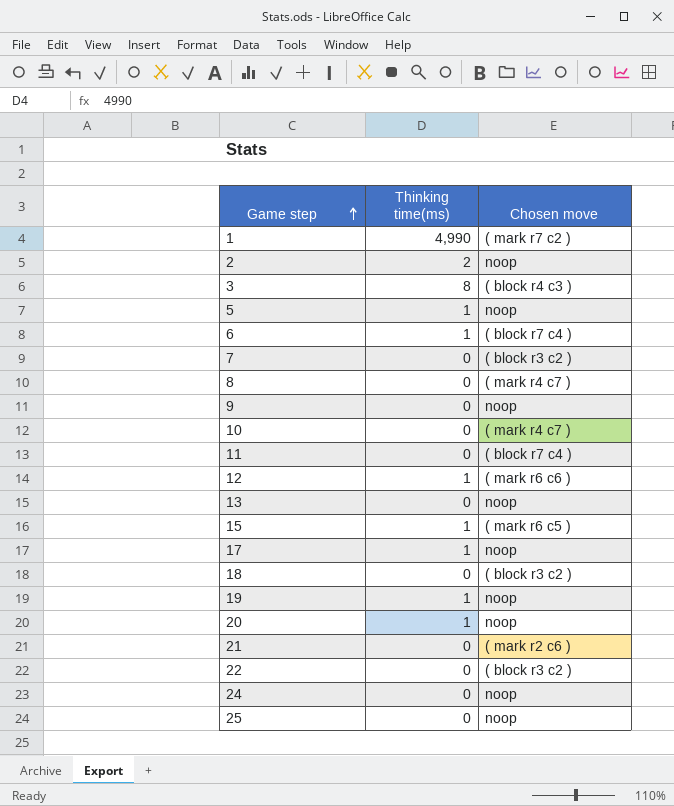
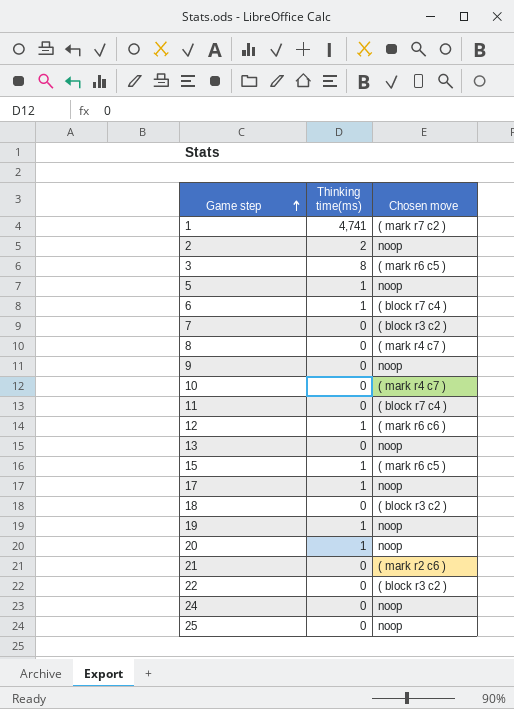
1 | Thinking time(ms): 4,990 -> 4,741
3 | Chosen move: ( block r4 c3 ) -> ( mark r6 c5 )

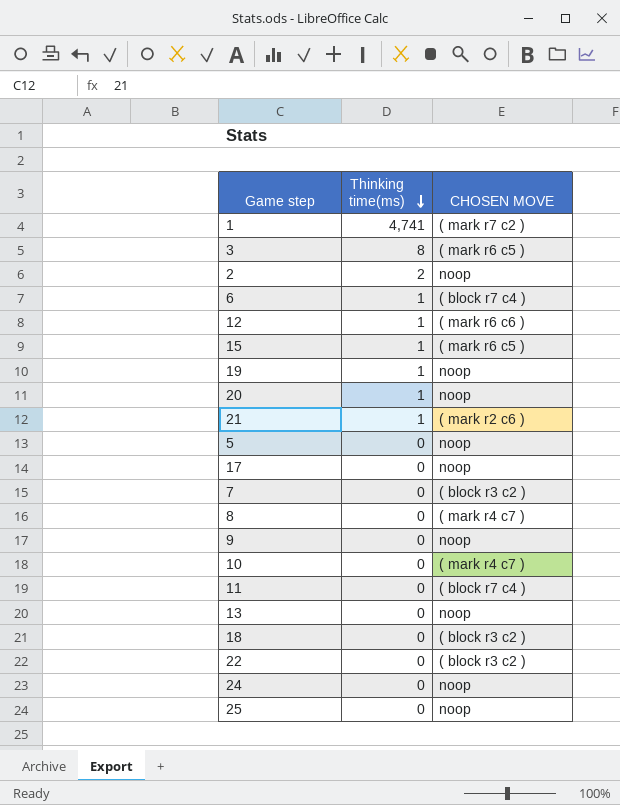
row order: Game step ascending -> Thinking time(ms) descending
column name: Chosen move -> CHOSEN MOVE
21 | Thinking time(ms): 0 -> 1
5 | Thinking time(ms): 1 -> 0
17 | Thinking time(ms): 1 -> 0

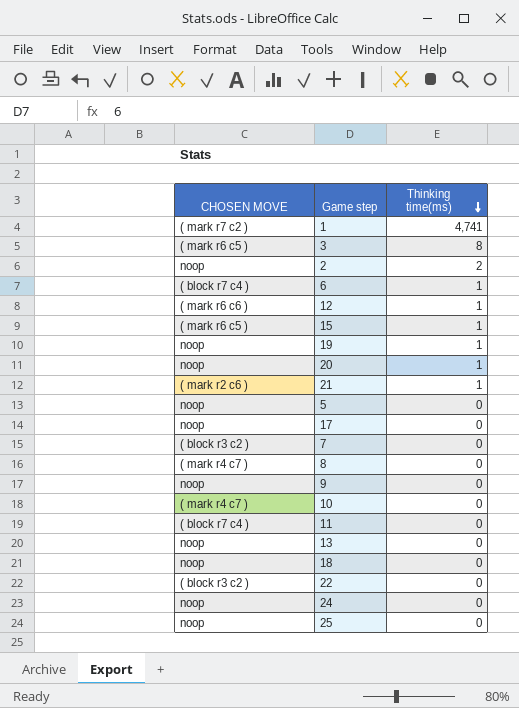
column CHOSEN MOVE | position: 3 -> 1
18 | CHOSEN MOVE: ( block r3 c2 ) -> noop

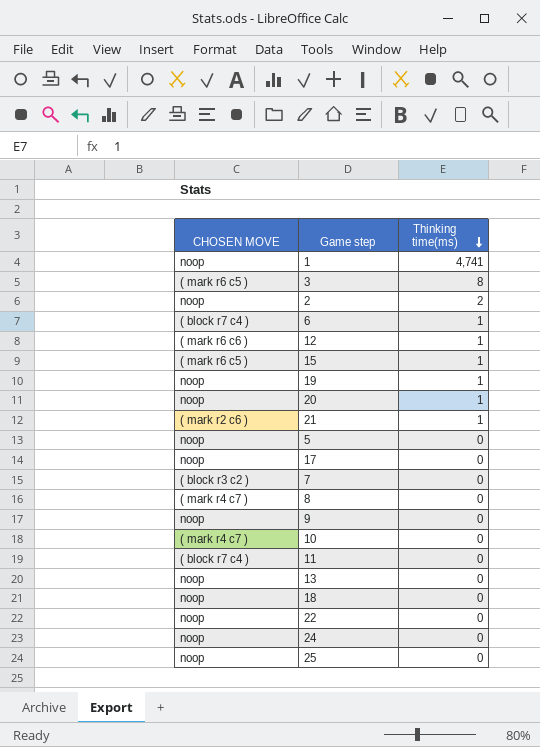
1 | CHOSEN MOVE: ( mark r7 c2 ) -> noop
22 | CHOSEN MOVE: ( block r3 c2 ) -> noop

